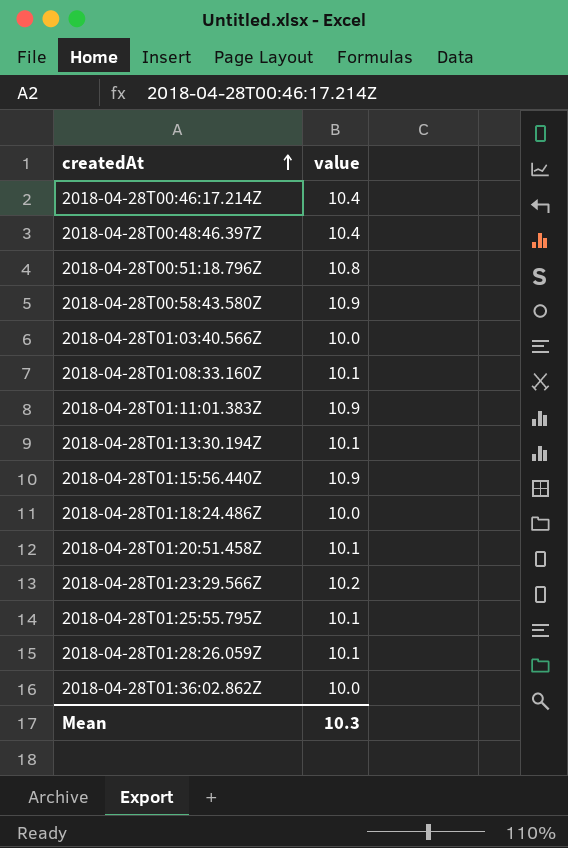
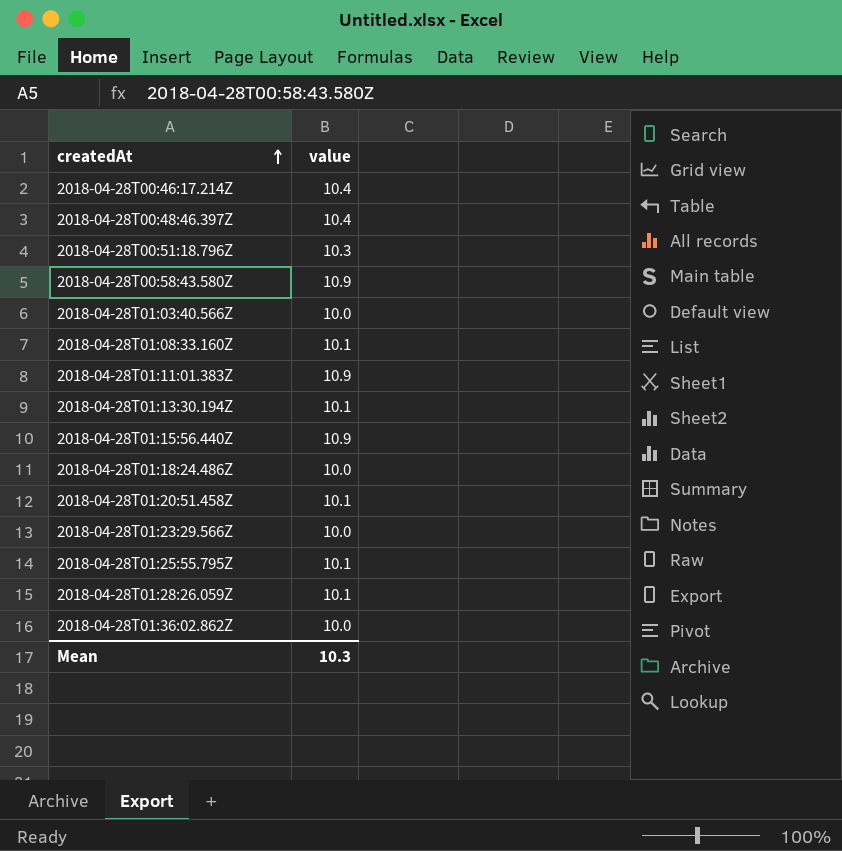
2018-04-28T00:51:18.796Z | value: 10.8 -> 10.3
2018-04-28T01:23:29.566Z | value: 10.2 -> 10.0

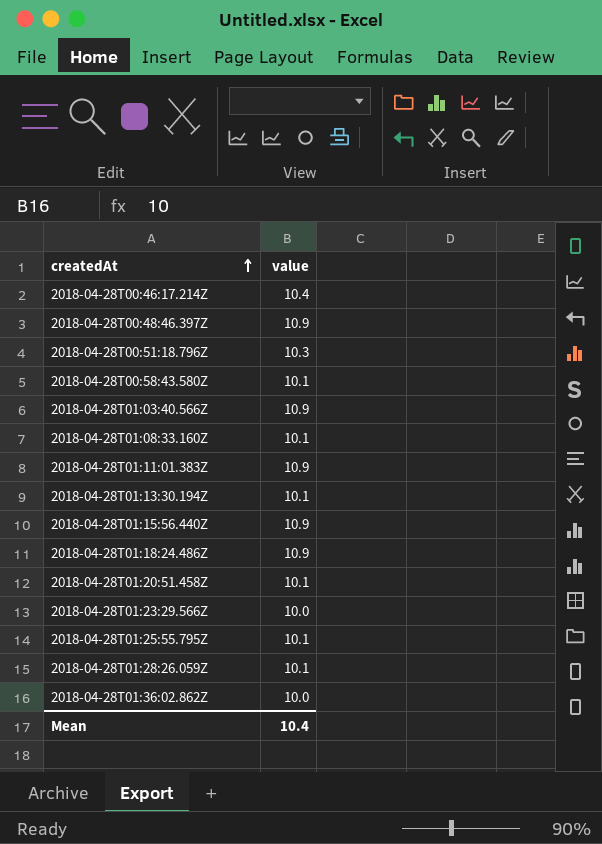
2018-04-28T00:48:46.397Z | value: 10.4 -> 10.9
2018-04-28T00:58:43.580Z | value: 10.9 -> 10.1
2018-04-28T01:03:40.566Z | value: 10.0 -> 10.9
2018-04-28T01:18:24.486Z | value: 10.0 -> 10.9
Mean | value: 10.3 -> 10.4

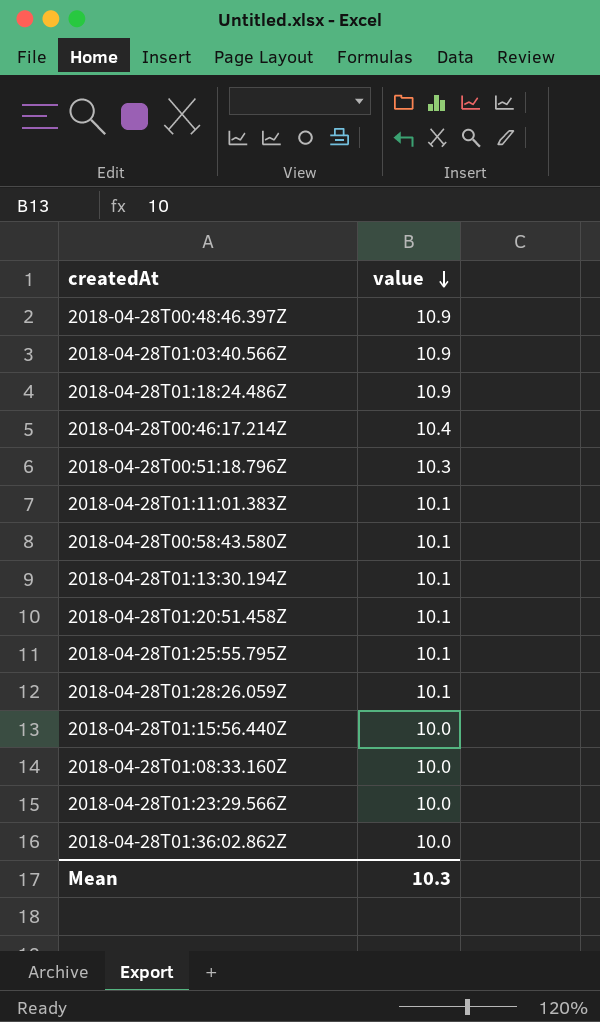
row order: createdAt ascending -> value descending
2018-04-28T01:11:01.383Z | value: 10.9 -> 10.1
2018-04-28T01:15:56.440Z | value: 10.9 -> 10.0
2018-04-28T01:08:33.160Z | value: 10.1 -> 10.0
Mean | value: 10.4 -> 10.3

